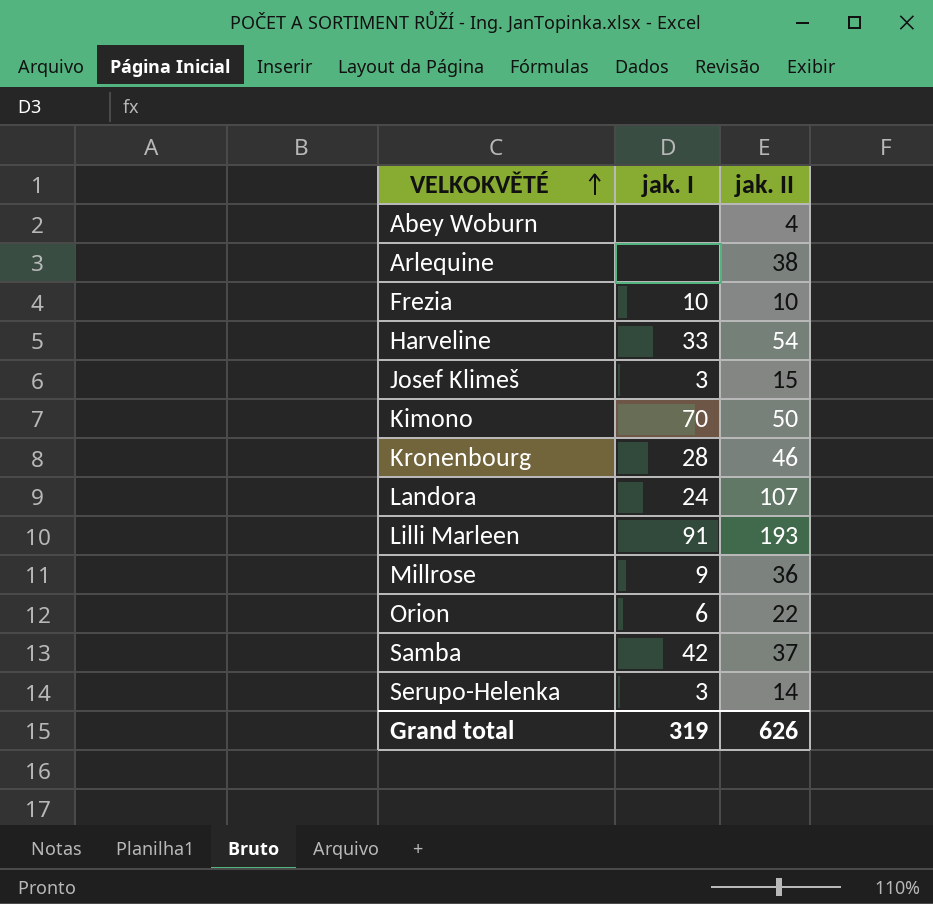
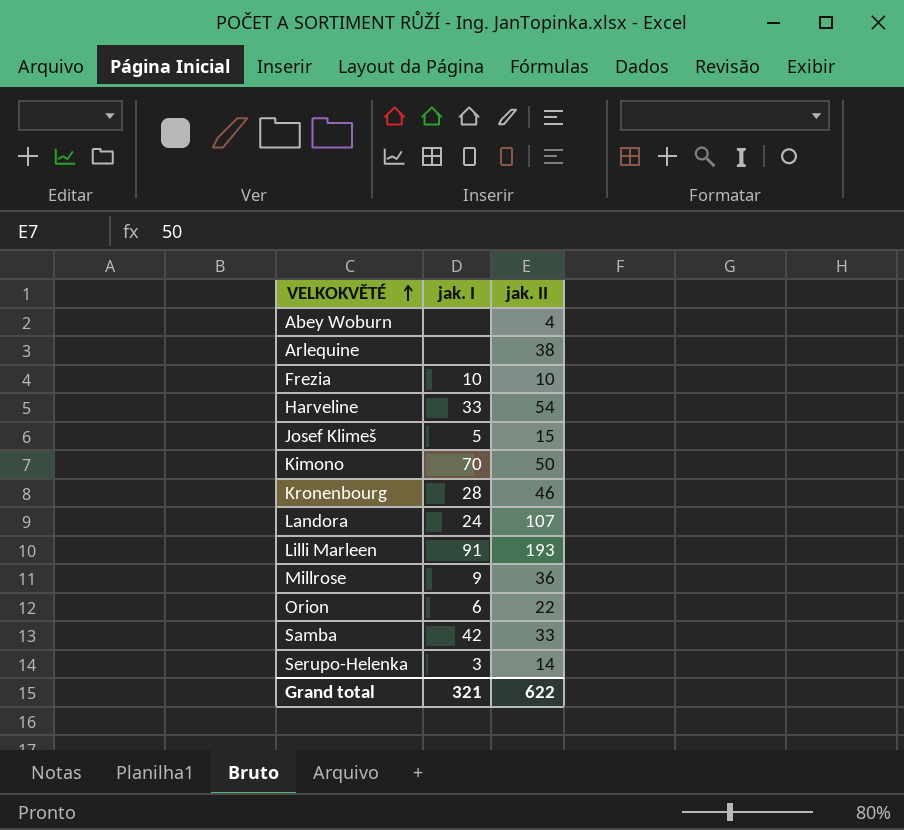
Josef Klimeš | jak. I: 3 -> 5
Samba | jak. II: 37 -> 33
Grand total | jak. I: 319 -> 321
Grand total | jak. II: 626 -> 622

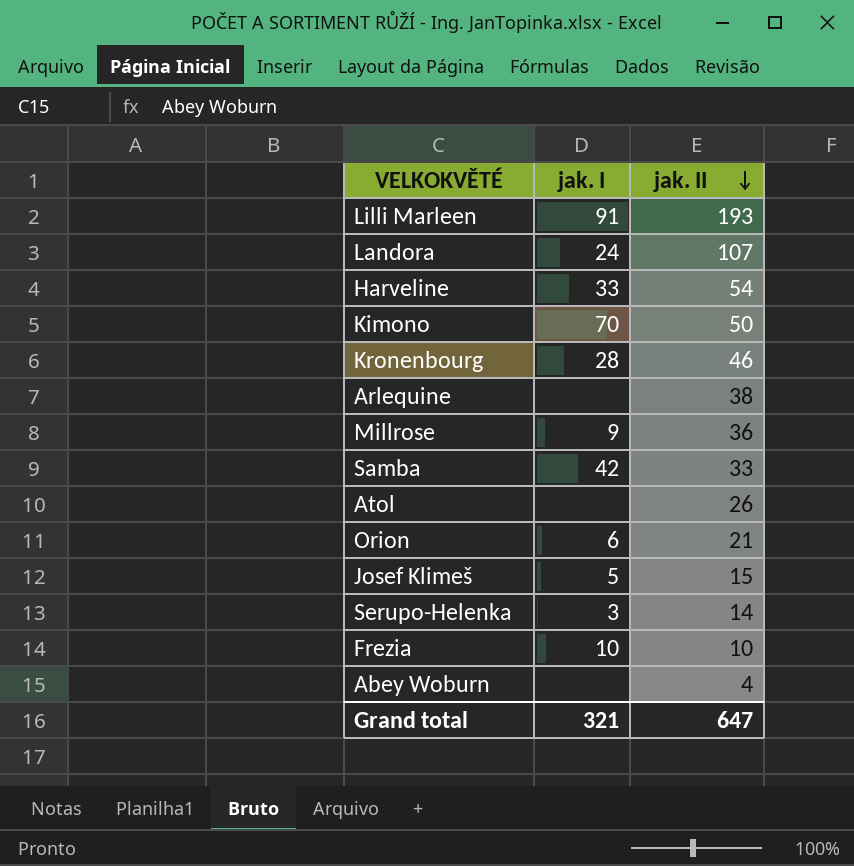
row order: VELKOKVĚTÉ ascending -> jak. II descending
row Atol: none -> none | 26
Orion | jak. II: 22 -> 21
Grand total | jak. II: 622 -> 647

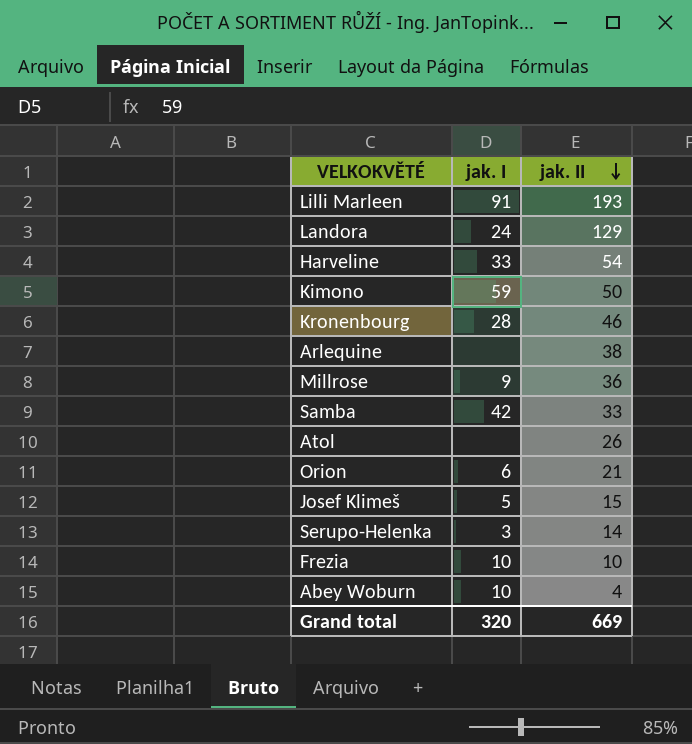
Landora | jak. II: 107 -> 129
Kimono | jak. I: 70 -> 59
Abey Woburn | jak. I: none -> 10
Grand total | jak. I: 321 -> 320
Grand total | jak. II: 647 -> 669

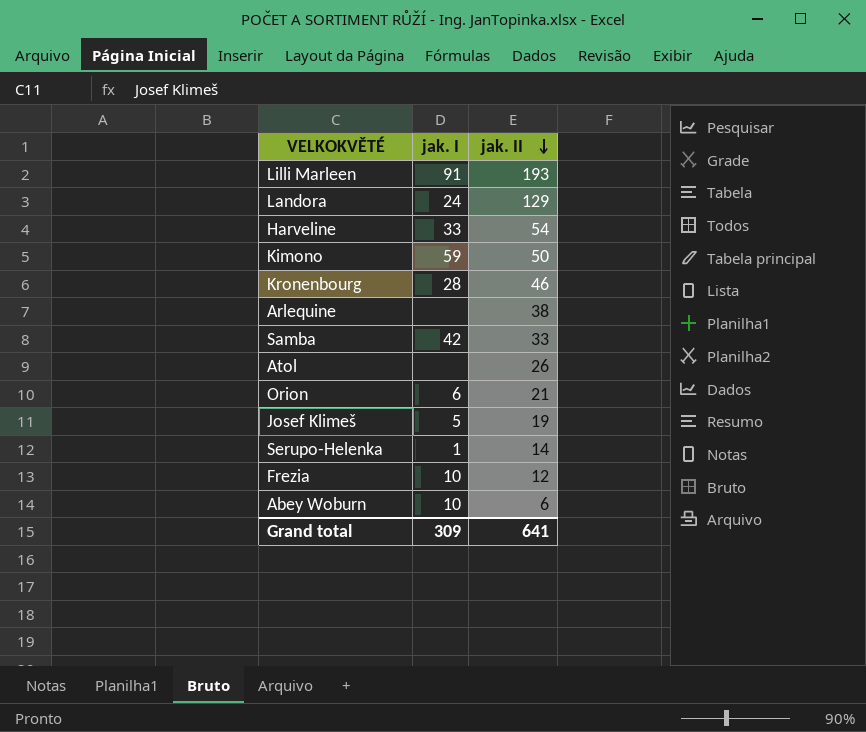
row Millrose: 9 | 36 -> none
Josef Klimeš | jak. II: 15 -> 19
Serupo-Helenka | jak. I: 3 -> 1
Frezia | jak. II: 10 -> 12
Abey Woburn | jak. II: 4 -> 6
Grand total | jak. I: 320 -> 309
Grand total | jak. II: 669 -> 641

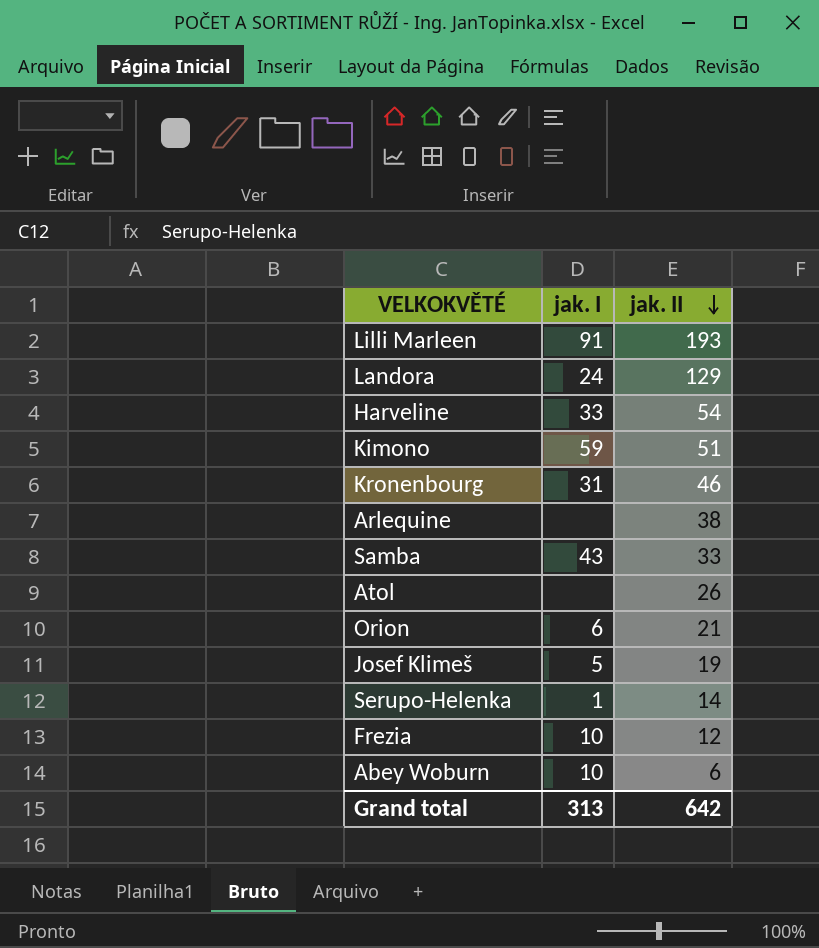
Kimono | jak. II: 50 -> 51
Kronenbourg | jak. I: 28 -> 31
Samba | jak. I: 42 -> 43
Grand total | jak. I: 309 -> 313
Grand total | jak. II: 641 -> 642

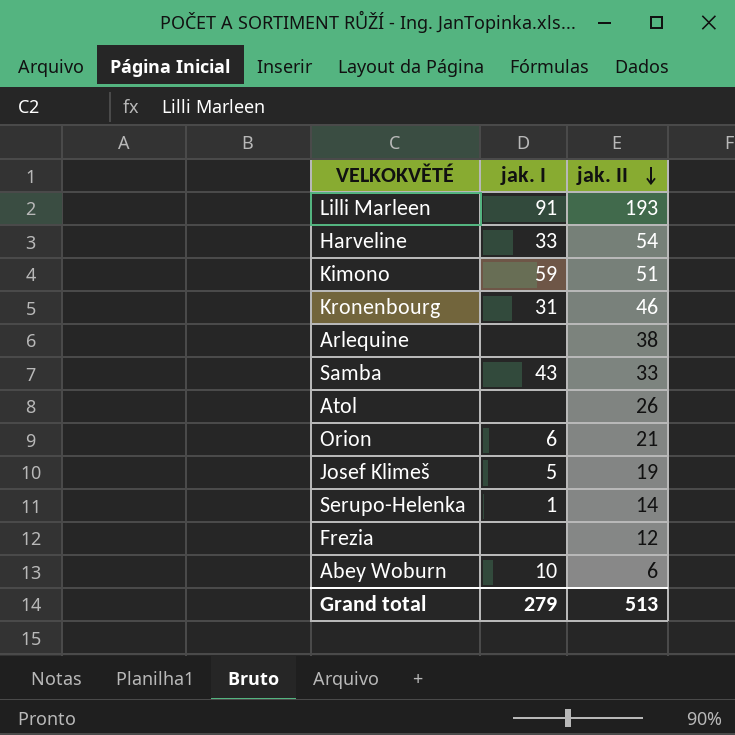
row Landora: 24 | 129 -> none
Frezia | jak. I: 10 -> none
Grand total | jak. I: 313 -> 279
Grand total | jak. II: 642 -> 513

